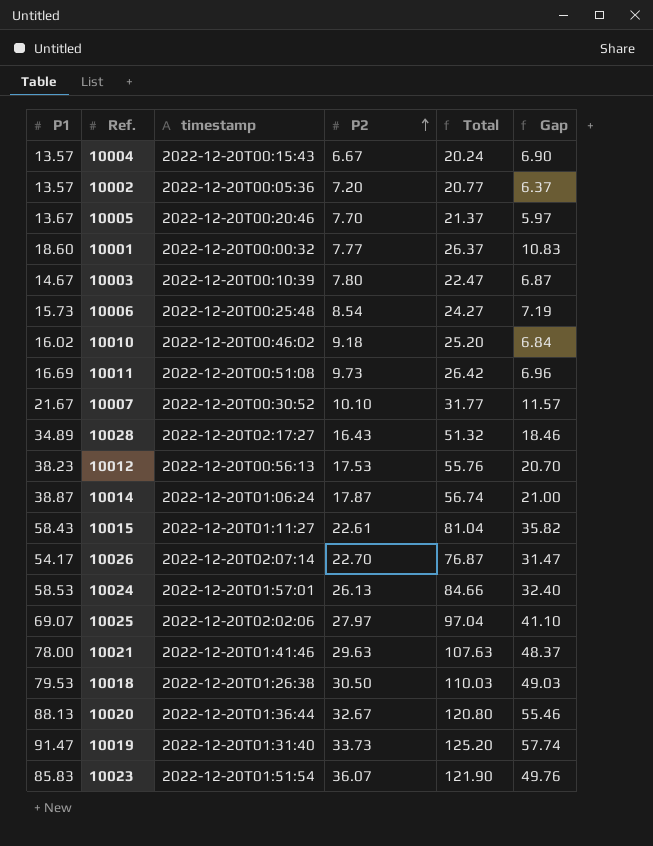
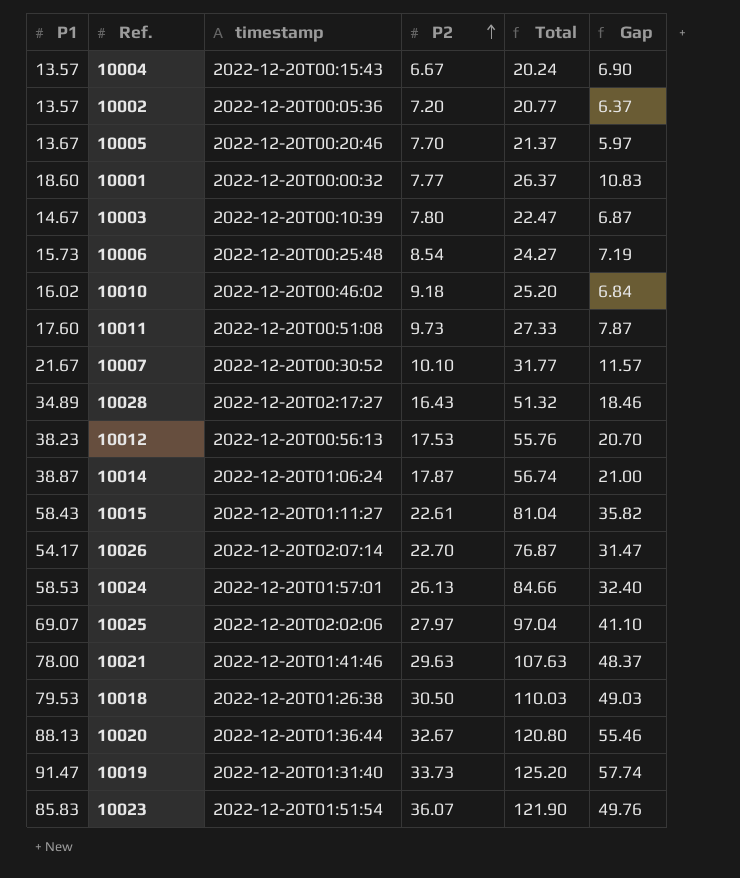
10011 | P1: 16.69 -> 17.60
10011 | Total: 26.42 -> 27.33
10011 | Gap: 6.96 -> 7.87

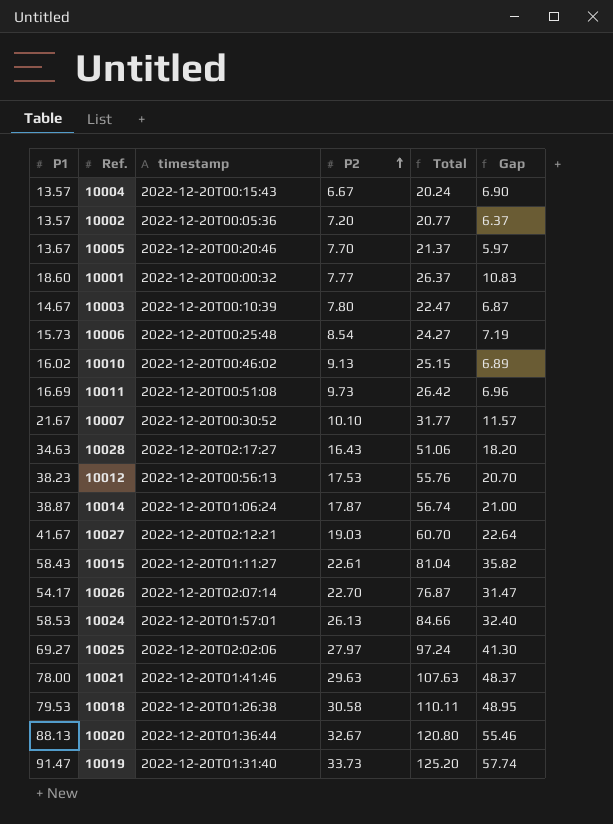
row 10023: 85.83 | 2022-12-20T01:51:54 | 36.07 | 121.90 | 49.76 -> none
10010 | P2: 9.18 -> 9.13
10010 | Total: 25.20 -> 25.15
10010 | Gap: 6.84 -> 6.89
10011 | P1: 17.60 -> 16.69
10011 | Total: 27.33 -> 26.42
10011 | Gap: 7.87 -> 6.96
10028 | P1: 34.89 -> 34.63
10028 | Total: 51.32 -> 51.06
10028 | Gap: 18.46 -> 18.20
row 10027: none -> 41.67 | 2022-12-20T02:12:21 | 19.03 | 60.70 | 22.64
10025 | P1: 69.07 -> 69.27
10025 | Total: 97.04 -> 97.24
10025 | Gap: 41.10 -> 41.30
10018 | P2: 30.50 -> 30.58
10018 | Total: 110.03 -> 110.11
10018 | Gap: 49.03 -> 48.95

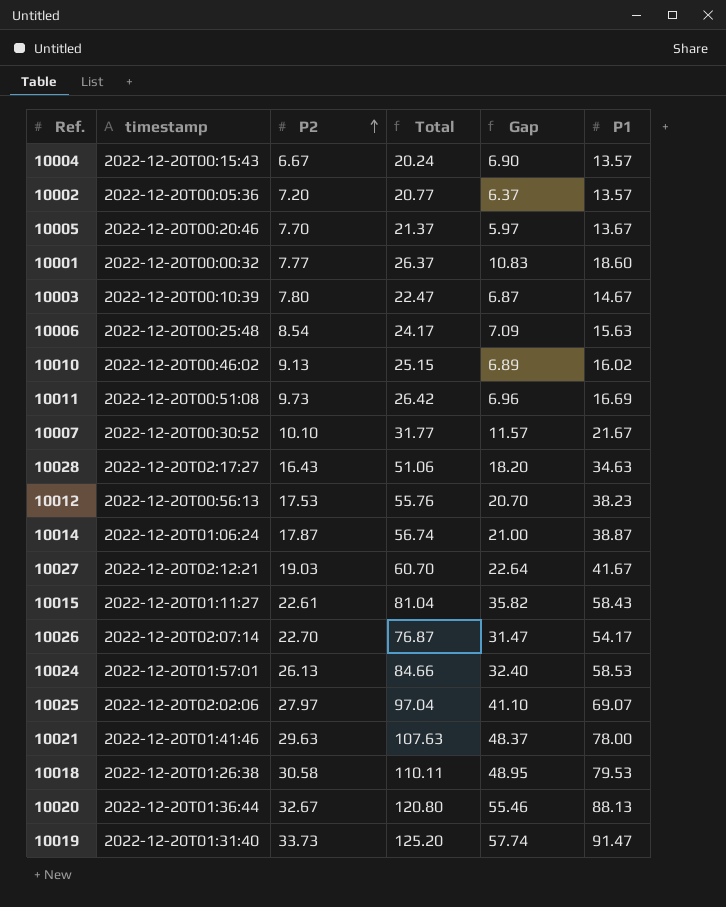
column P1 | position: 1 -> 6
10006 | Total: 24.27 -> 24.17
10006 | Gap: 7.19 -> 7.09
10006 | P1: 15.73 -> 15.63
10025 | Total: 97.24 -> 97.04
10025 | Gap: 41.30 -> 41.10
10025 | P1: 69.27 -> 69.07

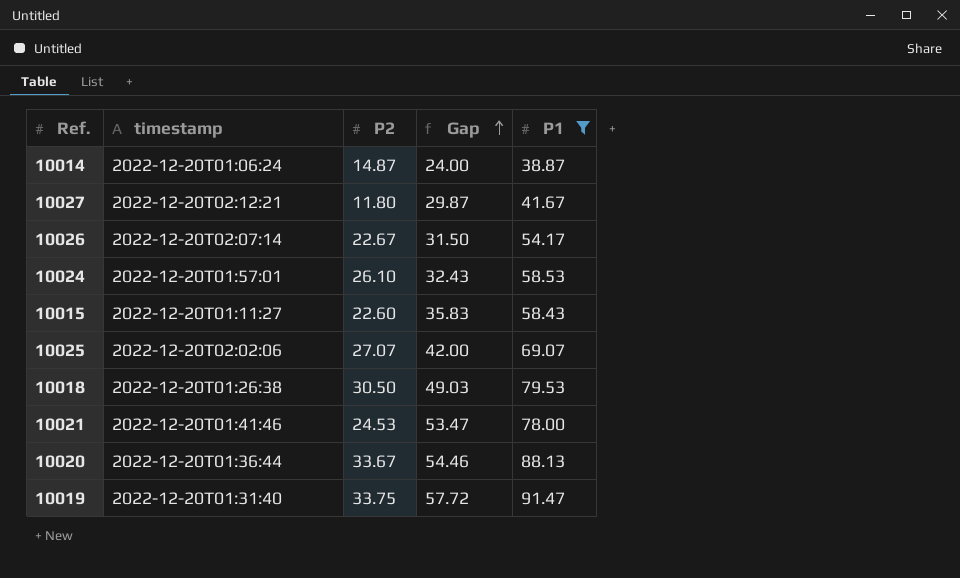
filter: none -> P1 >= 38.87
row order: P2 ascending -> Gap ascending
column Total | formula: [P2] + [P1] -> none
10014 | P2: 17.87 -> 14.87
10014 | Gap: 21.00 -> 24.00
10027 | P2: 19.03 -> 11.80
10027 | Gap: 22.64 -> 29.87
10026 | P2: 22.70 -> 22.67
10026 | Gap: 31.47 -> 31.50
10024 | P2: 26.13 -> 26.10
10024 | Gap: 32.40 -> 32.43
10015 | P2: 22.61 -> 22.60
10015 | Gap: 35.82 -> 35.83
10025 | P2: 27.97 -> 27.07
10025 | Gap: 41.10 -> 42.00
10018 | P2: 30.58 -> 30.50
10018 | Gap: 48.95 -> 49.03
10021 | P2: 29.63 -> 24.53
10021 | Gap: 48.37 -> 53.47
10020 | P2: 32.67 -> 33.67
10020 | Gap: 55.46 -> 54.46
10019 | P2: 33.73 -> 33.75
10019 | Gap: 57.74 -> 57.72

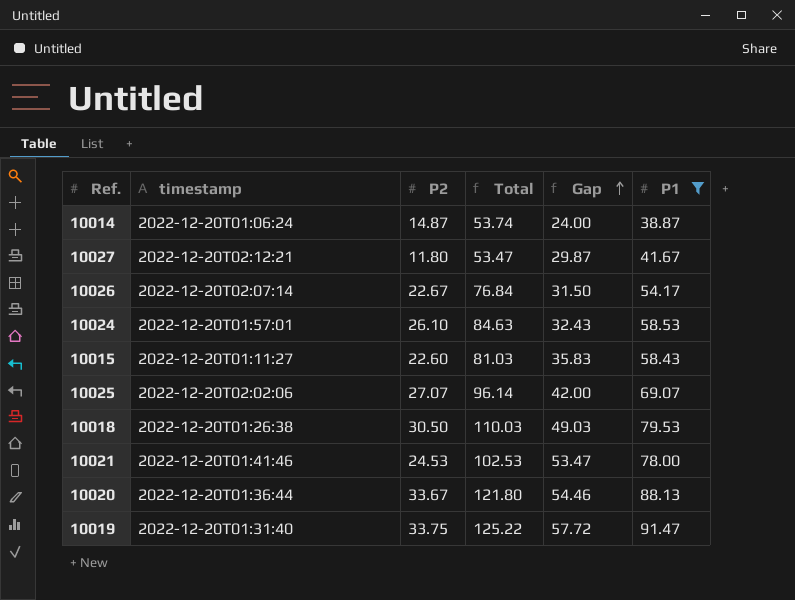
column Total | formula: none -> [P2] + [P1]

